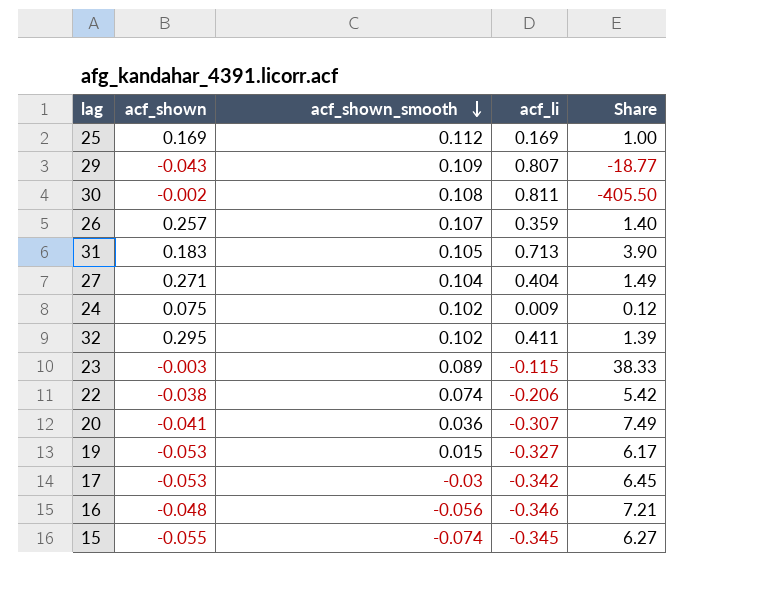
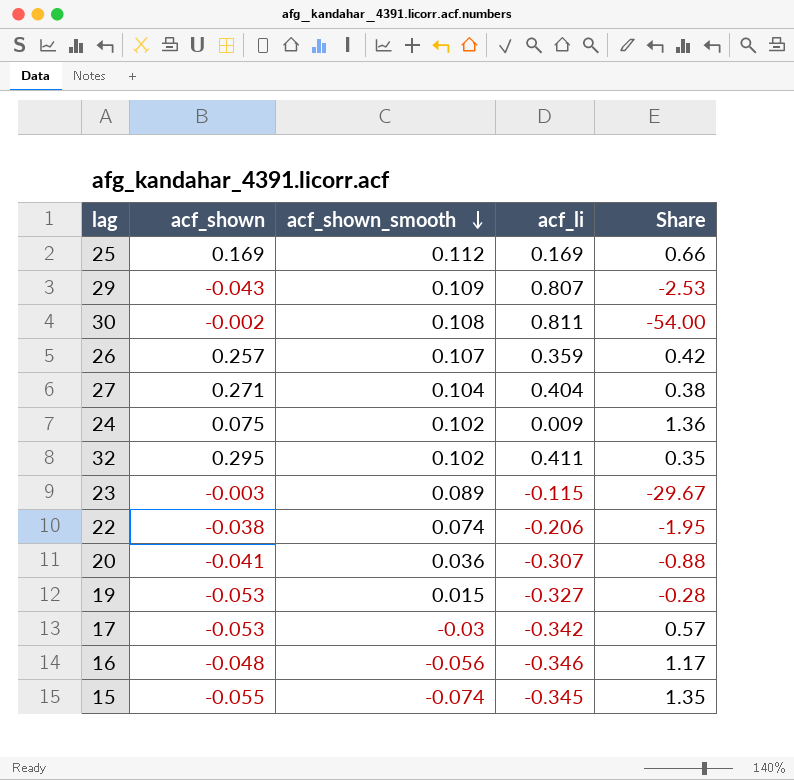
column Share | formula: [acf_li] / [acf_shown] -> [acf_shown_smooth] / [acf_shown]
row 31: 0.183 | 0.105 | 0.713 | 3.90 -> none

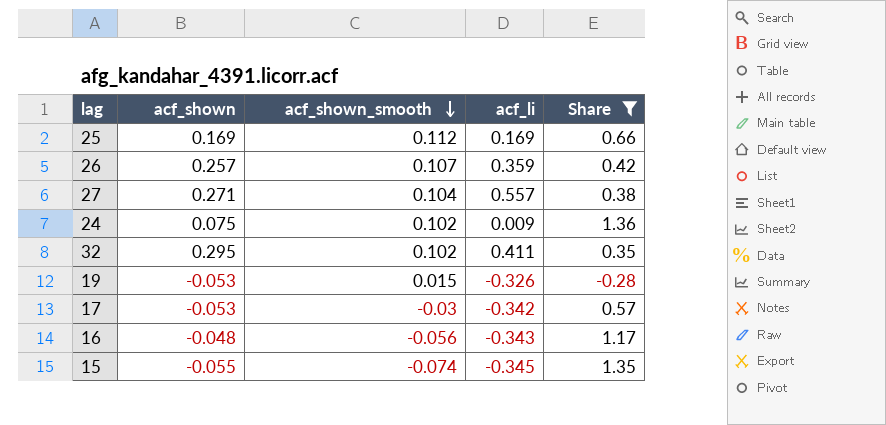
filter: none -> Share >= -0.28
27 | acf_li: 0.404 -> 0.557
19 | acf_li: -0.327 -> -0.326
16 | acf_li: -0.346 -> -0.343

